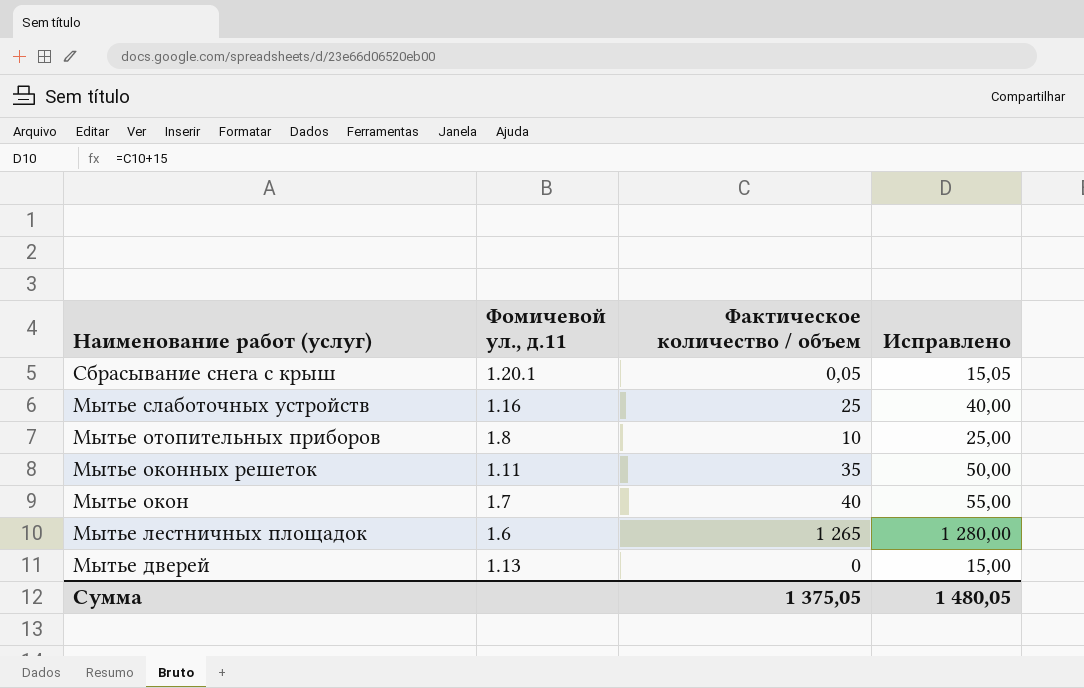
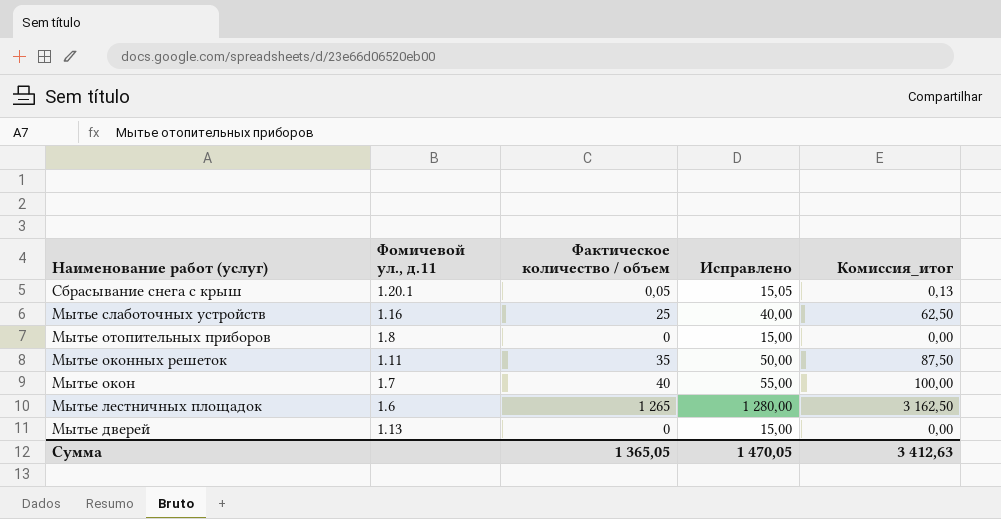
column Комиссия_итог | formula: none -> [Фактическое количество / объем] * 2,5
Мытье отопительных приборов | Фактическое количество / объем: 10 -> 0
Мытье отопительных приборов | Исправлено: 25,00 -> 15,00
Сумма | Фактическое количество / объем: 1 375,05 -> 1 365,05
Сумма | Исправлено: 1 480,05 -> 1 470,05

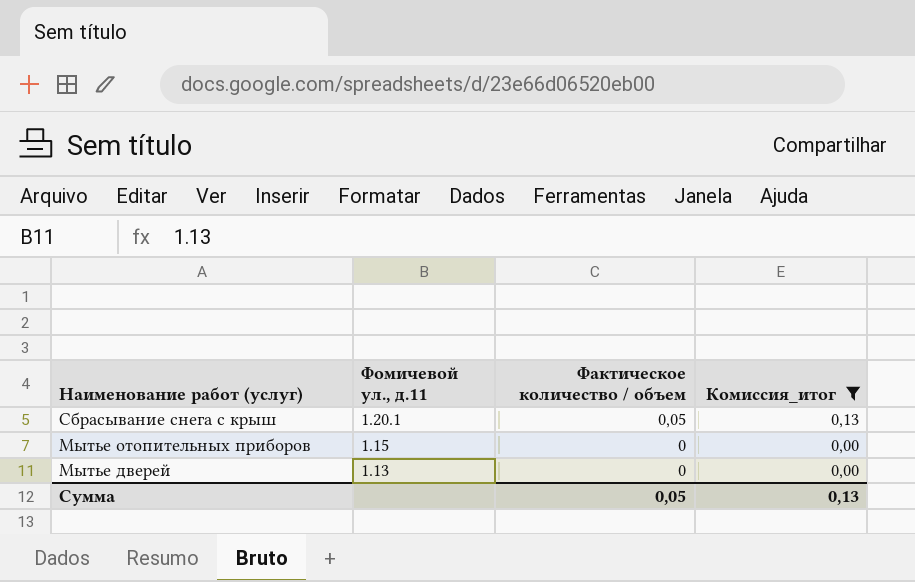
filter: none -> Комиссия_итог <= 0,13
column Исправлено | formula: [Фактическое количество / объем] + 15 -> none
Мытье отопительных приборов | Фомичевой ул., д.11: 1.8 -> 1.15
Сумма | Фактическое количество / объем: 1 365,05 -> 0,05
Сумма | Комиссия_итог: 3 412,63 -> 0,13

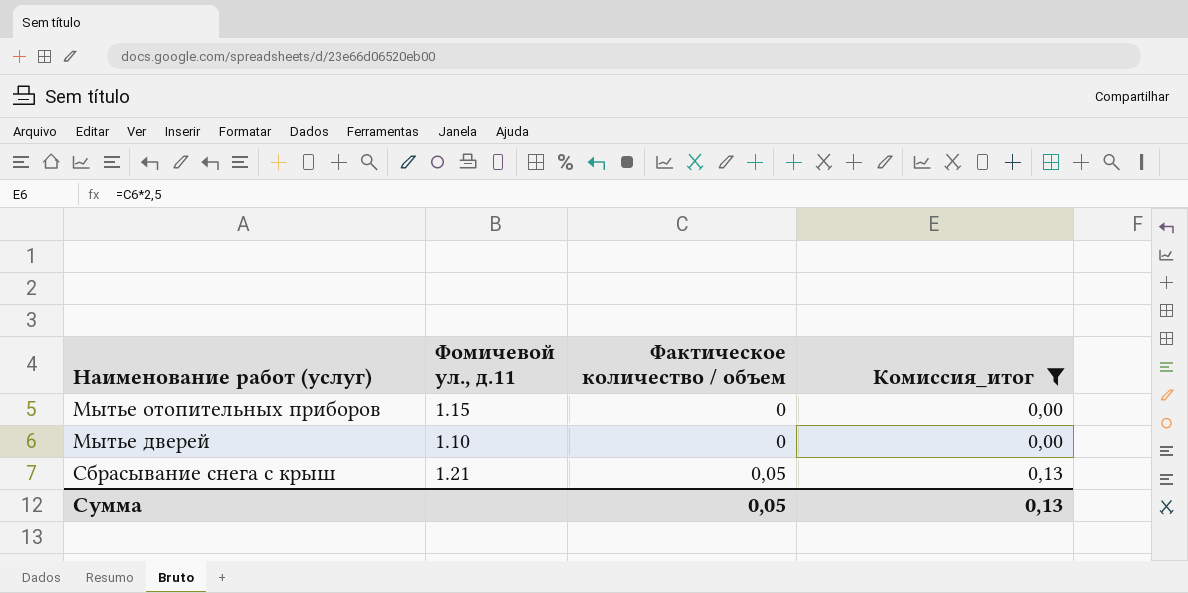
row order: Наименование работ (услуг) descending -> Фактическое количество / объем ascending
Мытье дверей | Фомичевой ул., д.11: 1.13 -> 1.10
Сбрасывание снега с крыш | Фомичевой ул., д.11: 1.20.1 -> 1.21

